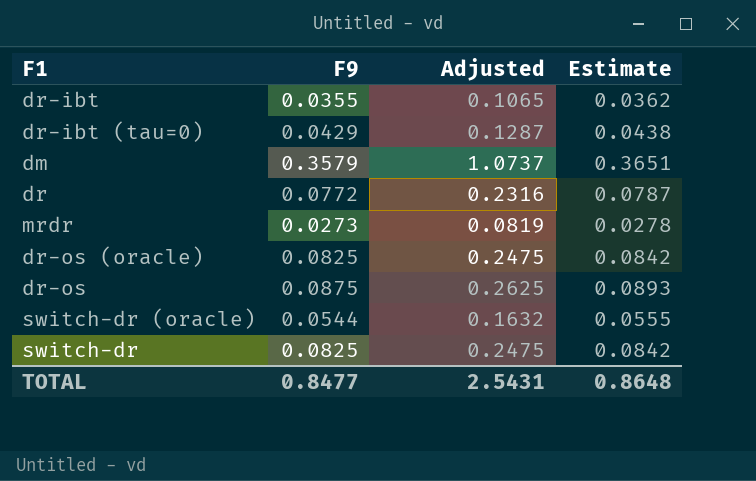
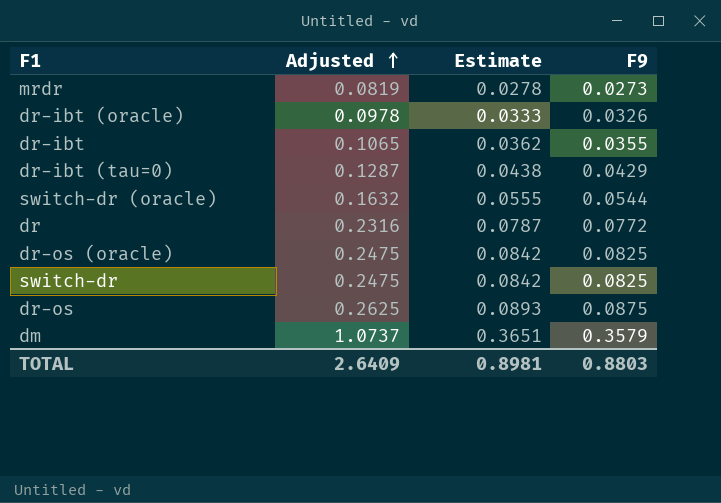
row order: none -> Adjusted ascending
column F9 | position: 2 -> 4
row dr-ibt (oracle): none -> 0.0978 | 0.0333 | 0.0326
TOTAL | Adjusted: 2.5431 -> 2.6409
TOTAL | Estimate: 0.8648 -> 0.8981
TOTAL | F9: 0.8477 -> 0.8803

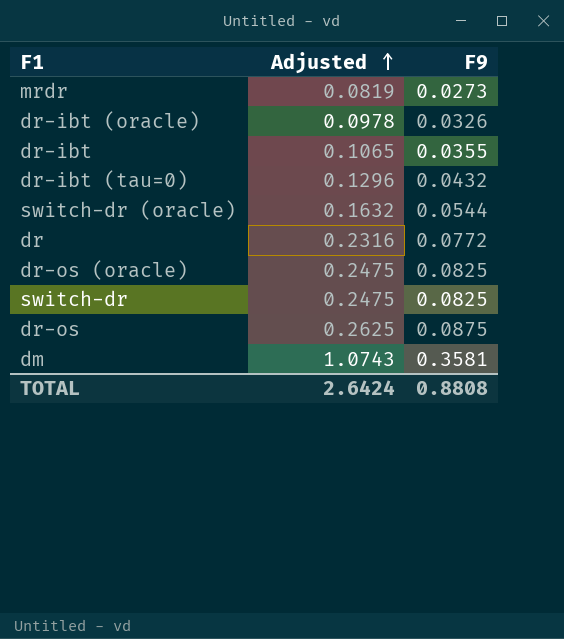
column Estimate | formula: [F9] * 1.02 -> none
dr-ibt (tau=0) | Adjusted: 0.1287 -> 0.1296
dr-ibt (tau=0) | F9: 0.0429 -> 0.0432
dm | Adjusted: 1.0737 -> 1.0743
dm | F9: 0.3579 -> 0.3581
TOTAL | Adjusted: 2.6409 -> 2.6424
TOTAL | F9: 0.8803 -> 0.8808

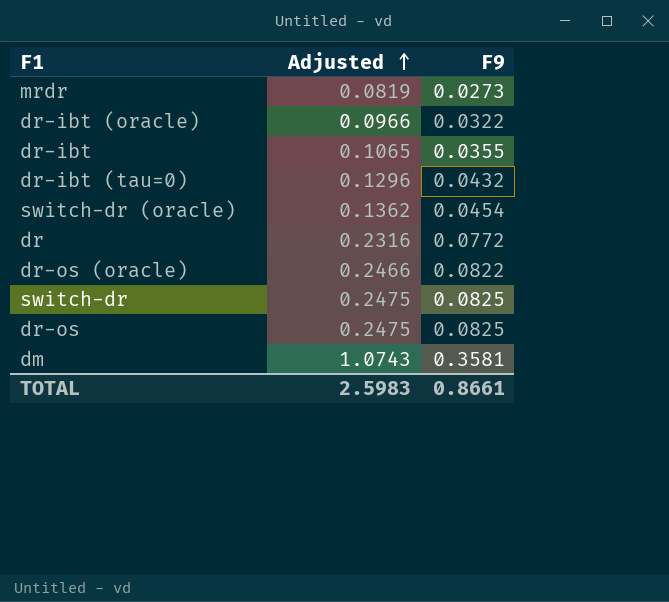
dr-ibt (oracle) | Adjusted: 0.0978 -> 0.0966
dr-ibt (oracle) | F9: 0.0326 -> 0.0322
switch-dr (oracle) | Adjusted: 0.1632 -> 0.1362
switch-dr (oracle) | F9: 0.0544 -> 0.0454
dr-os (oracle) | Adjusted: 0.2475 -> 0.2466
dr-os (oracle) | F9: 0.0825 -> 0.0822
dr-os | Adjusted: 0.2625 -> 0.2475
dr-os | F9: 0.0875 -> 0.0825
TOTAL | Adjusted: 2.6424 -> 2.5983
TOTAL | F9: 0.8808 -> 0.8661

